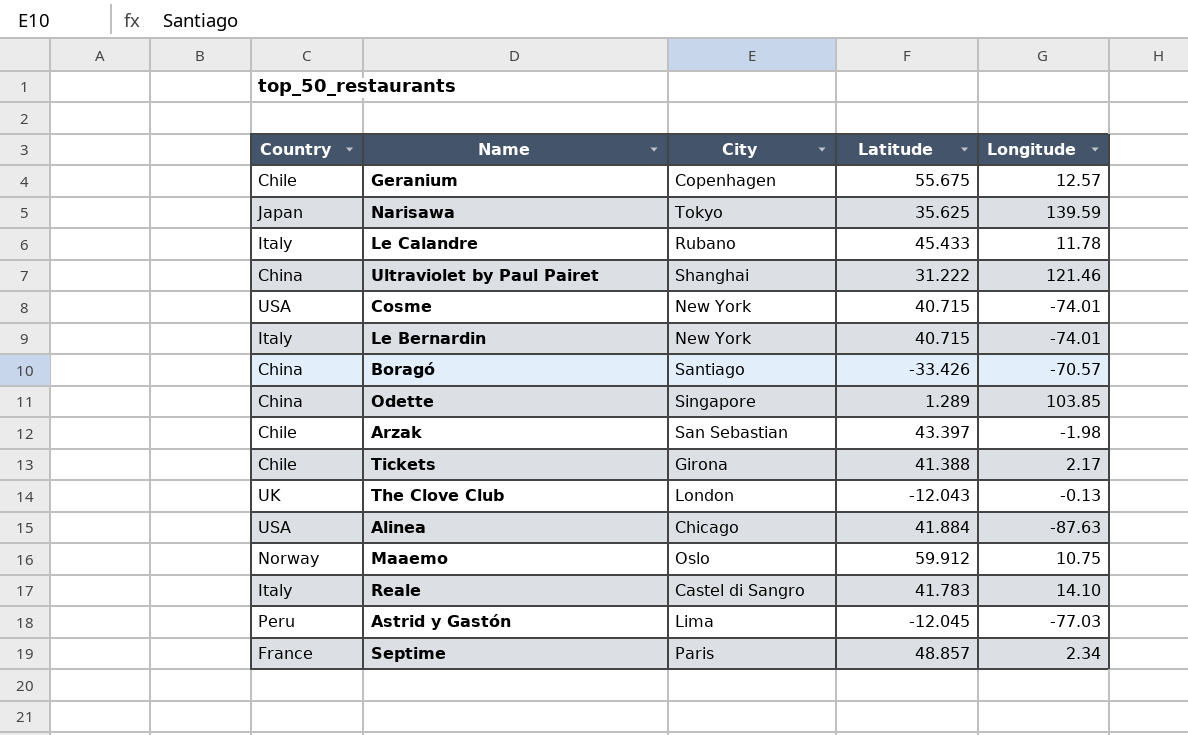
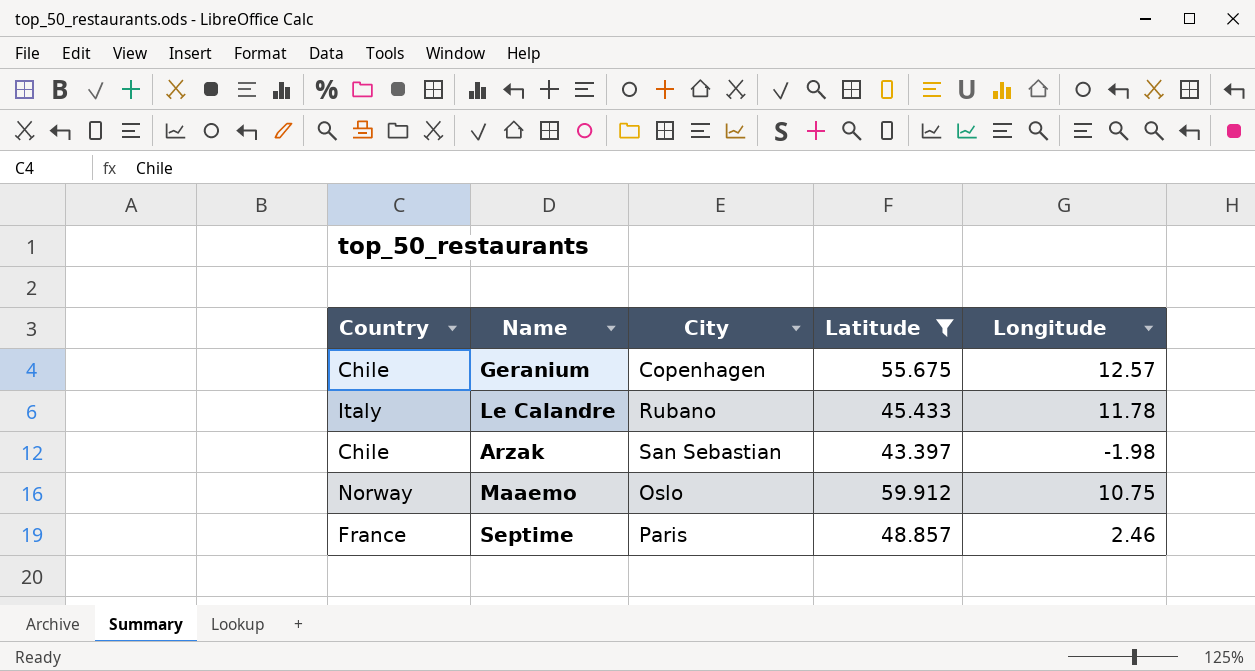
filter: none -> Latitude >= 43.397
Septime | Longitude: 2.34 -> 2.46

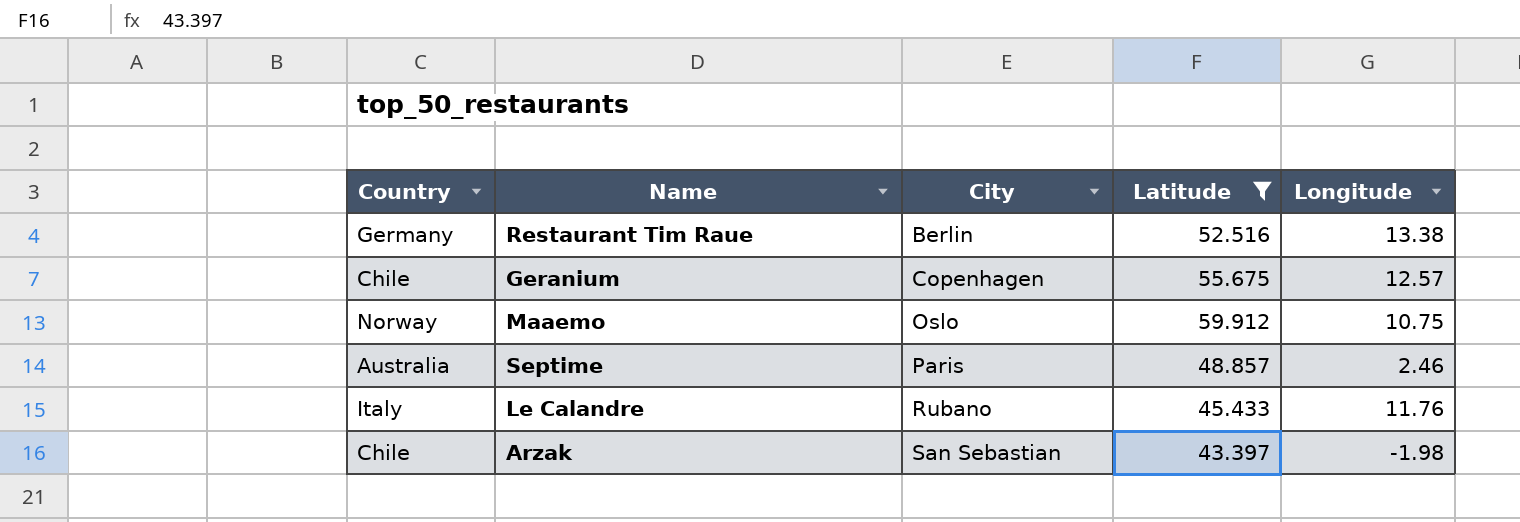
row order: none -> City ascending
row Restaurant Tim Raue: none -> Germany | Berlin | 52.516 | 13.38
Septime | Country: France -> Australia
Le Calandre | Longitude: 11.78 -> 11.76

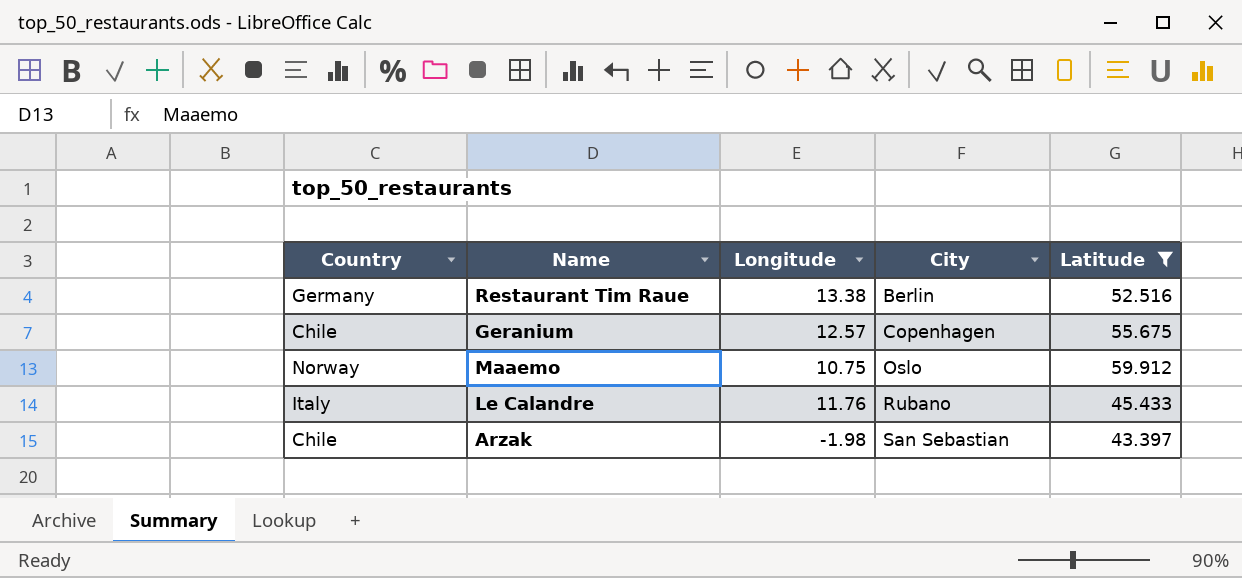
column Longitude | position: 5 -> 3
row Septime: Australia | Paris | 48.857 | 2.46 -> none

